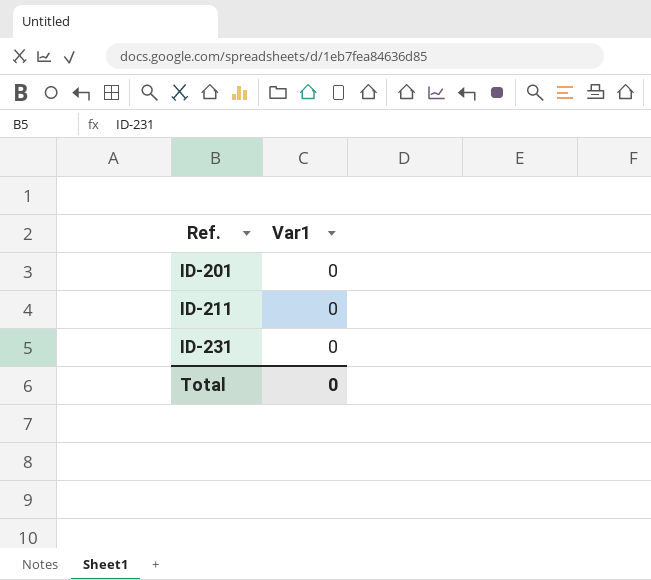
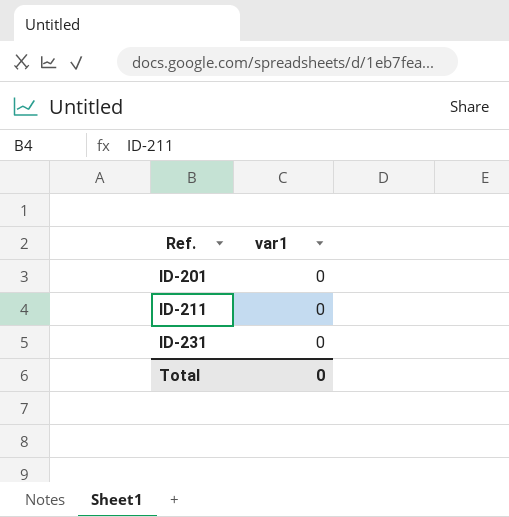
column name: Var1 -> var1

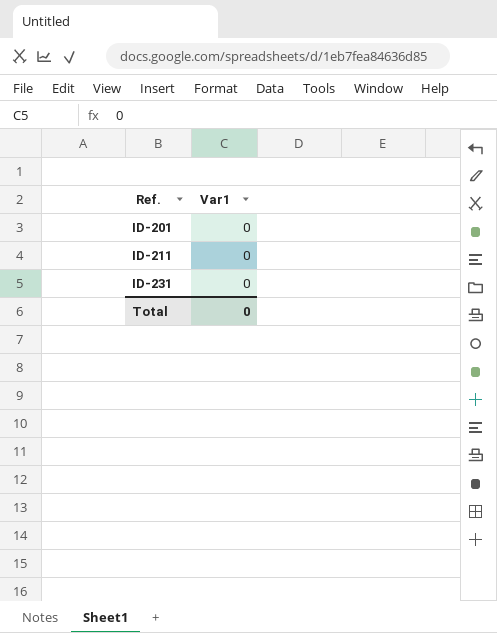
column name: var1 -> Var1

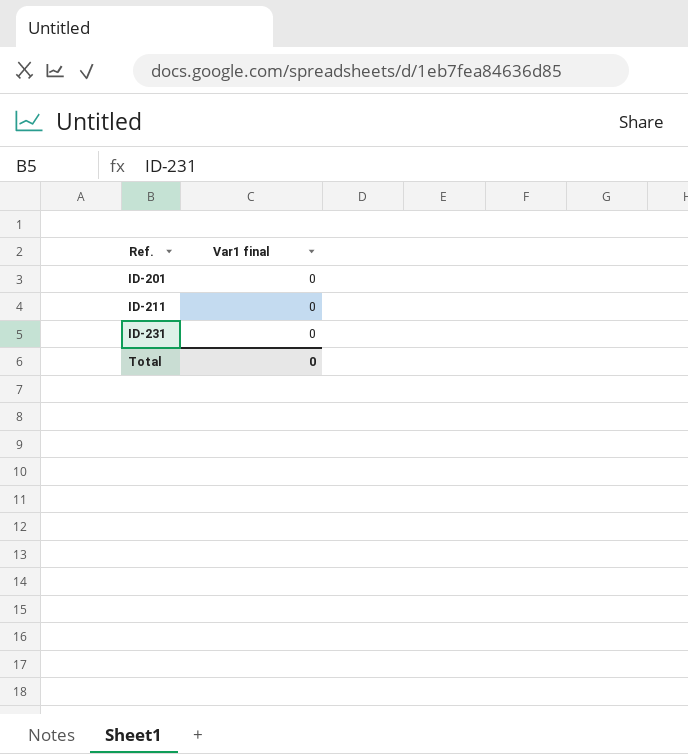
column name: Var1 -> Var1 final

